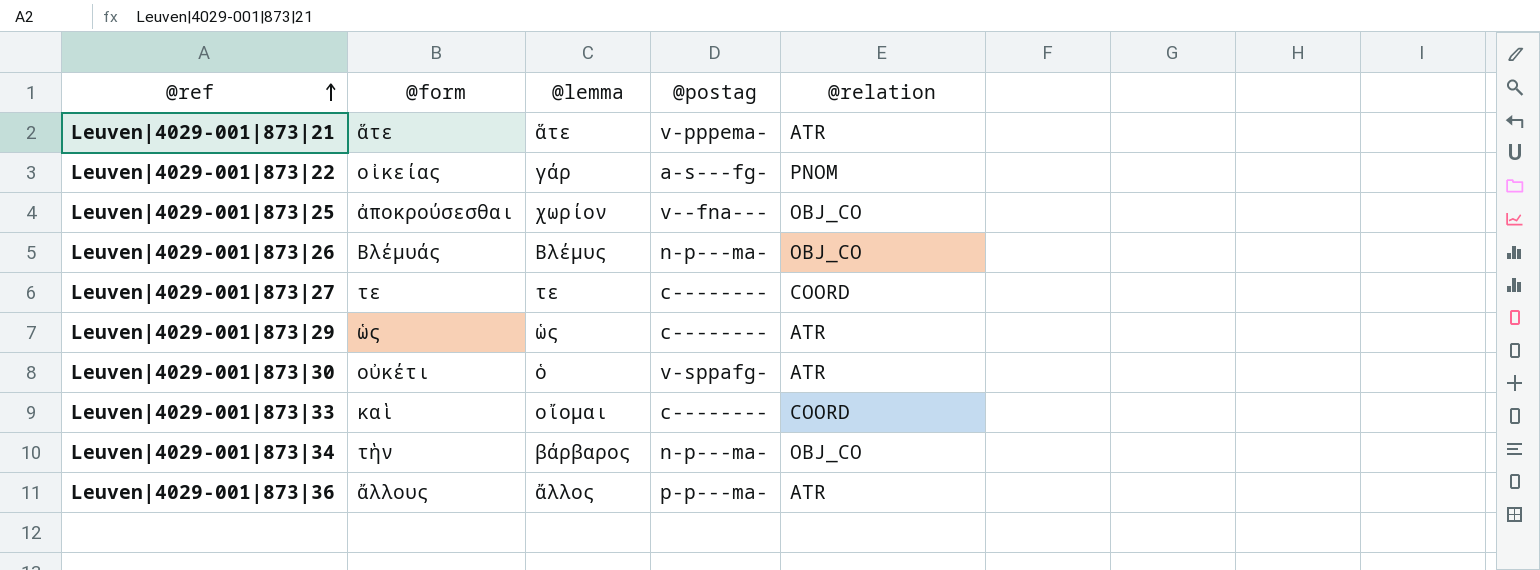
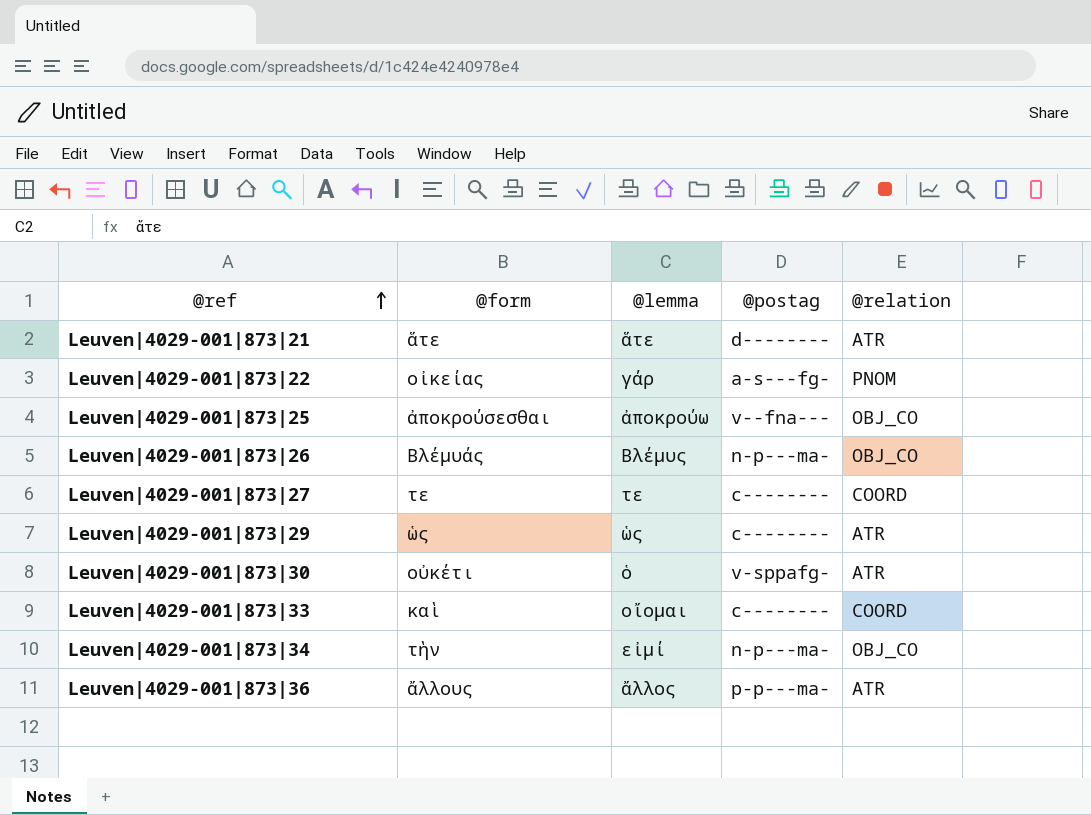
Leuven|4029-001|873|21 | @postag: v-pppema- -> d--------
Leuven|4029-001|873|25 | @lemma: χωρίον -> ἀποκρούω
Leuven|4029-001|873|34 | @lemma: βάρβαρος -> εἰμί

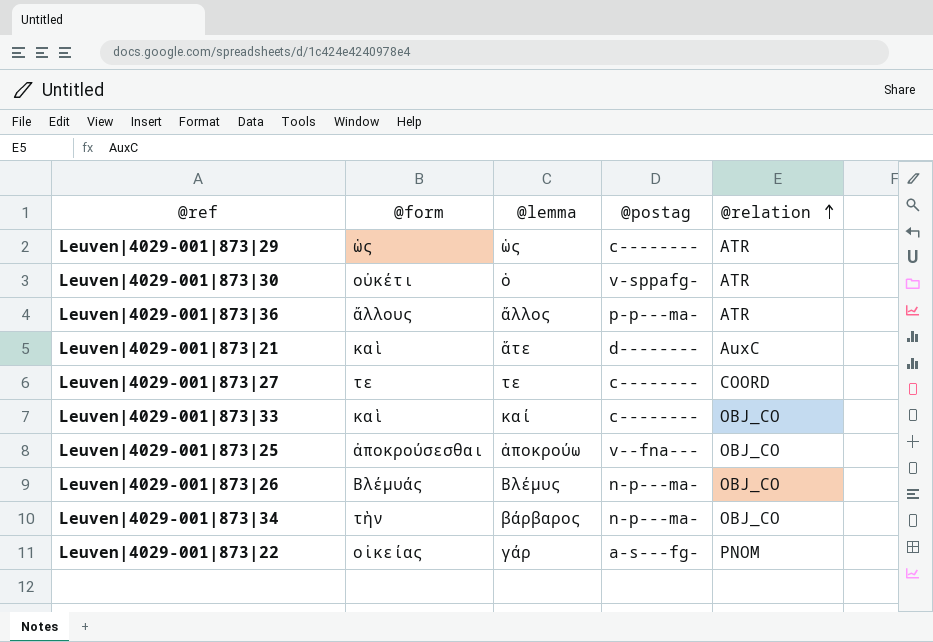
row order: @ref ascending -> @relation ascending
Leuven|4029-001|873|21 | @form: ἅτε -> καὶ
Leuven|4029-001|873|21 | @relation: ATR -> AuxC
Leuven|4029-001|873|33 | @lemma: οἴομαι -> καί
Leuven|4029-001|873|33 | @relation: COORD -> OBJ_CO
Leuven|4029-001|873|34 | @lemma: εἰμί -> βάρβαρος

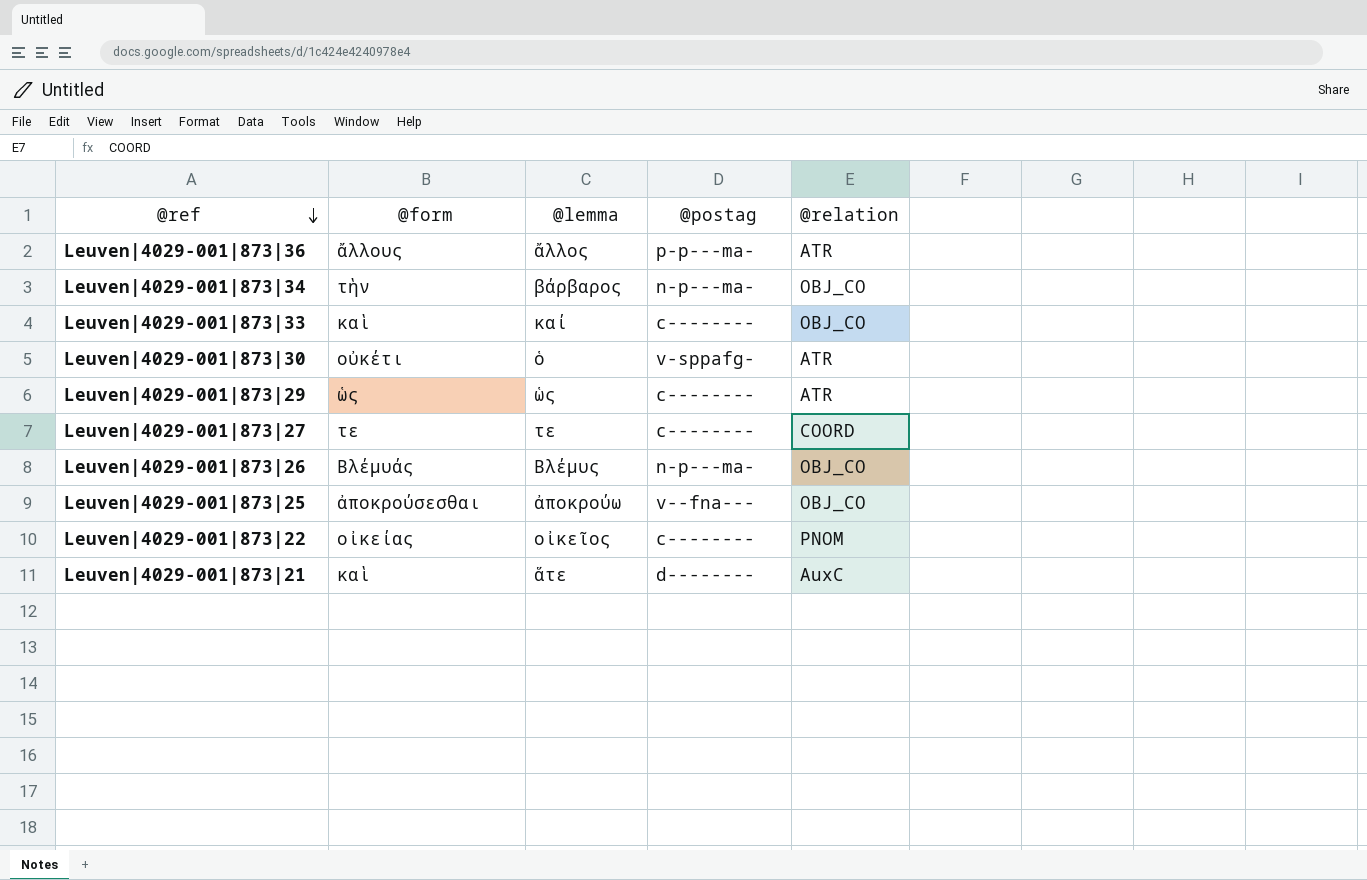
row order: @relation ascending -> @ref descending
Leuven|4029-001|873|22 | @lemma: γάρ -> οἰκεῖος
Leuven|4029-001|873|22 | @postag: a-s---fg- -> c--------

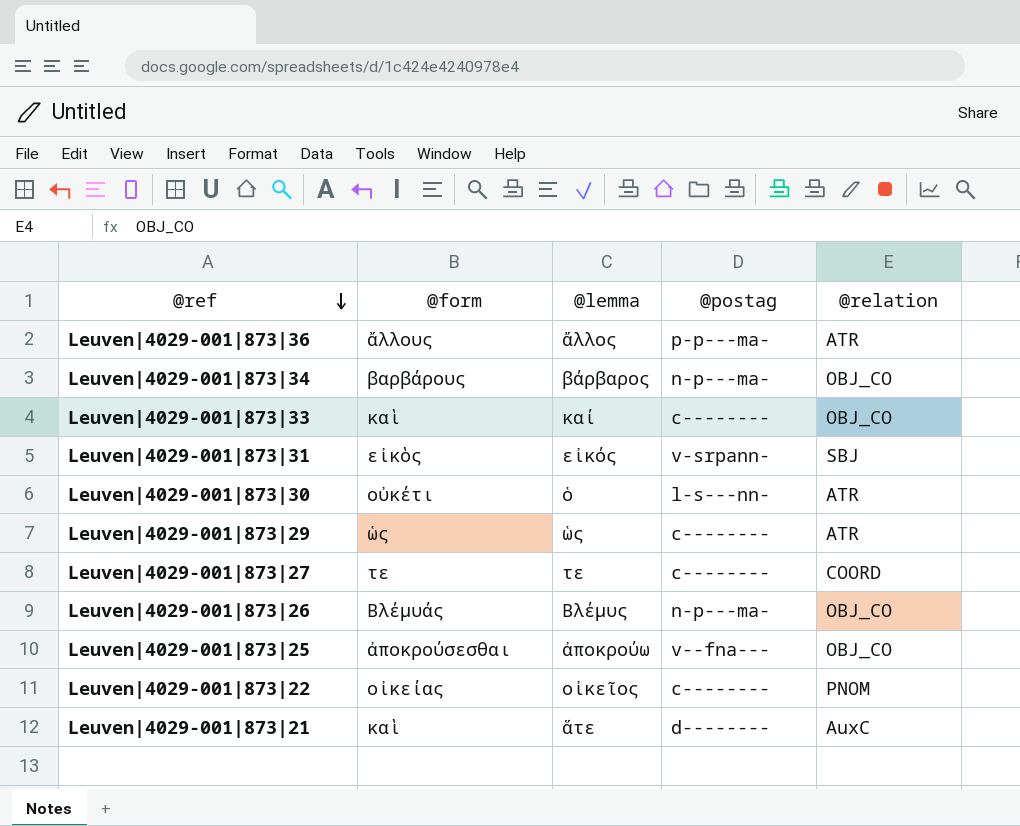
Leuven|4029-001|873|34 | @form: τὴν -> βαρβάρους
row Leuven|4029-001|873|31: none -> εἰκὸς | εἰκός | v-srpann- | SBJ
Leuven|4029-001|873|30 | @postag: v-sppafg- -> l-s---nn-

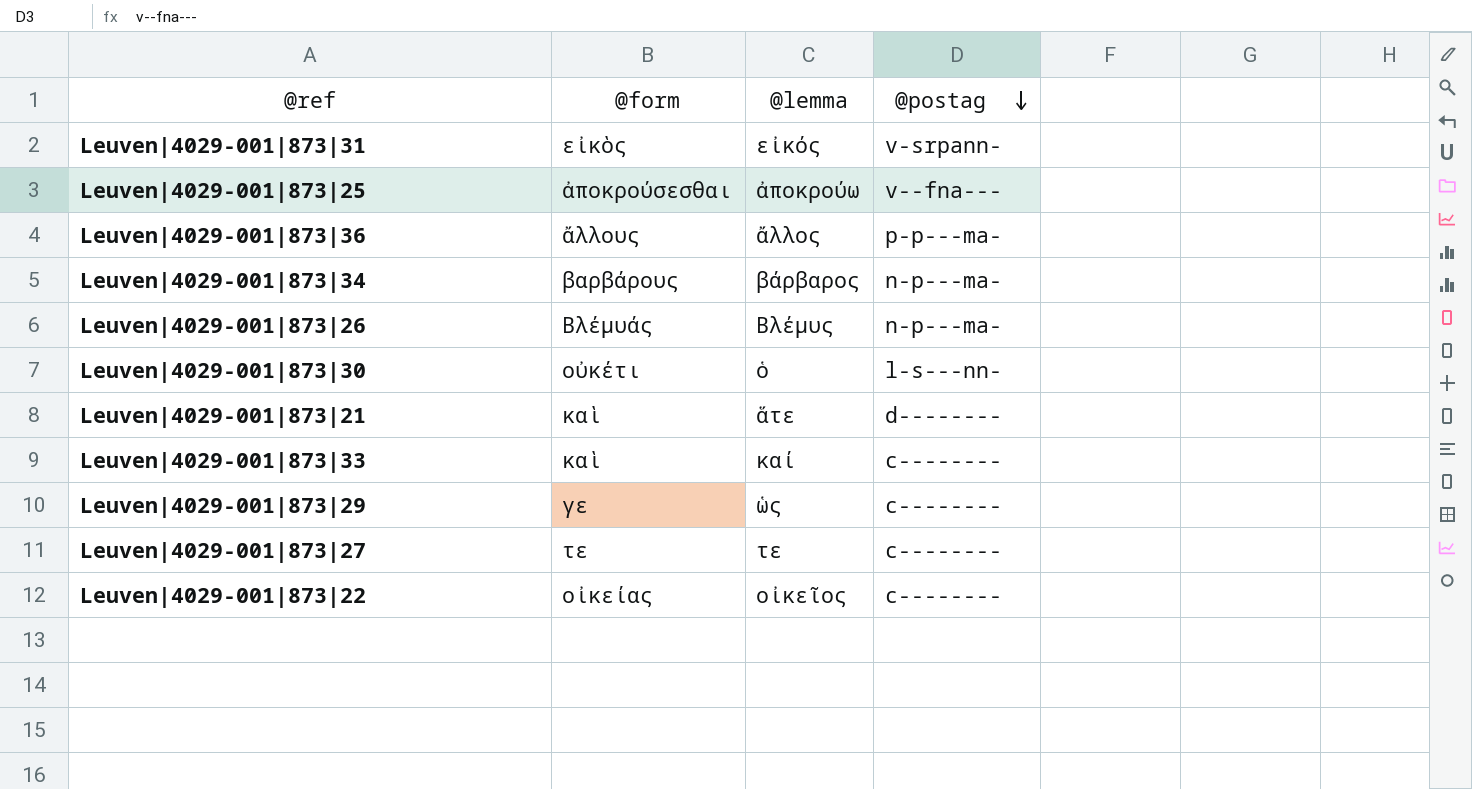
row order: @ref descending -> @postag descending
column @relation | position: 5 -> none
Leuven|4029-001|873|29 | @form: ὡς -> γε

